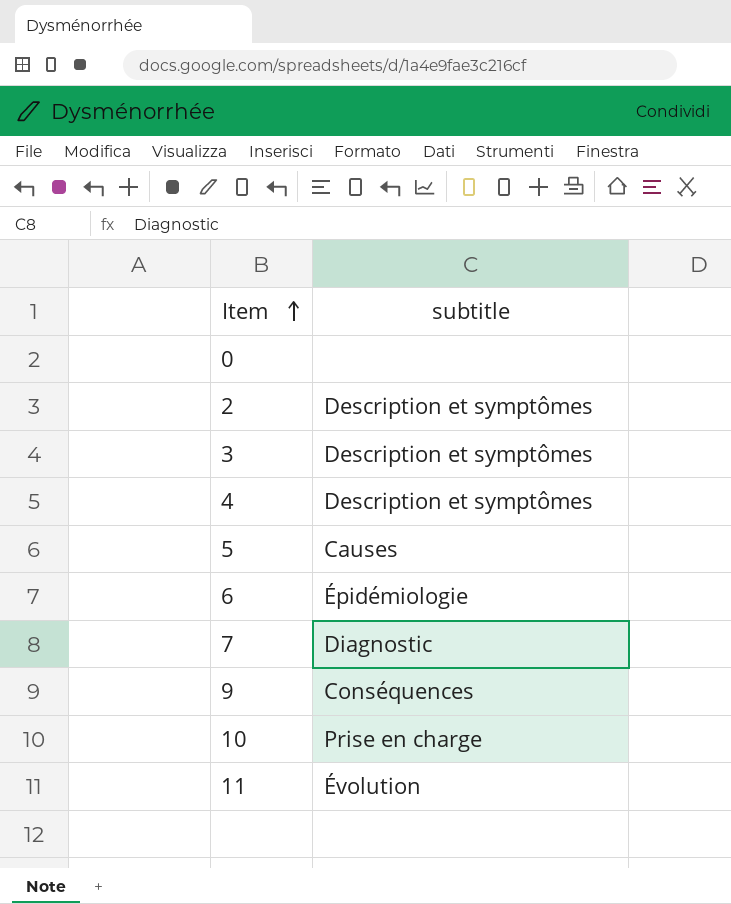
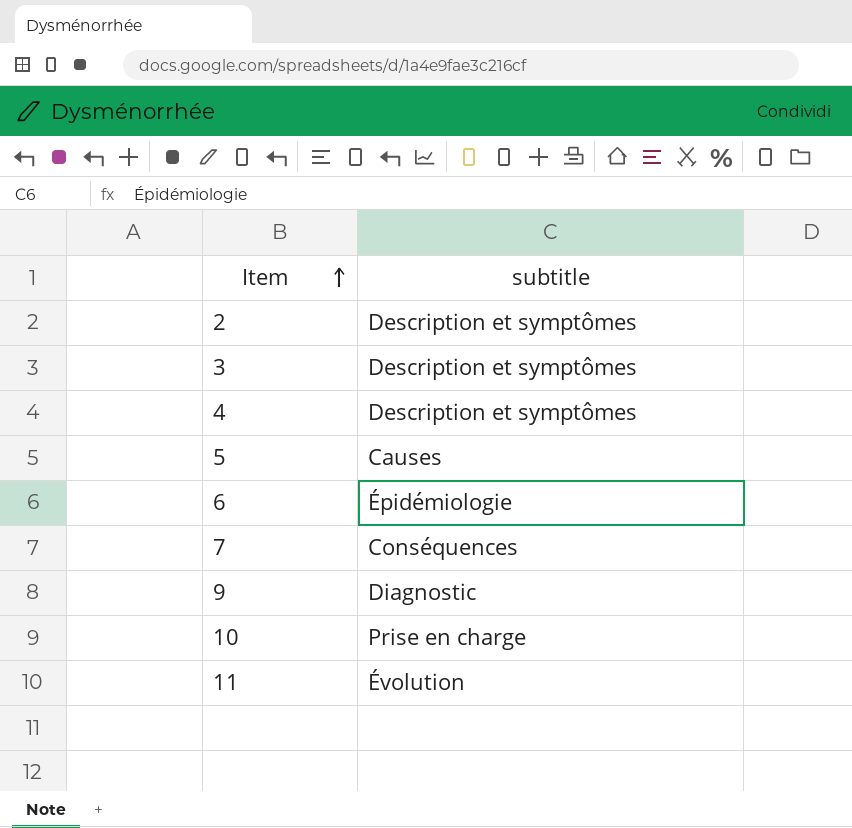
row 0: none -> none
7 | subtitle: Diagnostic -> Conséquences
9 | subtitle: Conséquences -> Diagnostic

